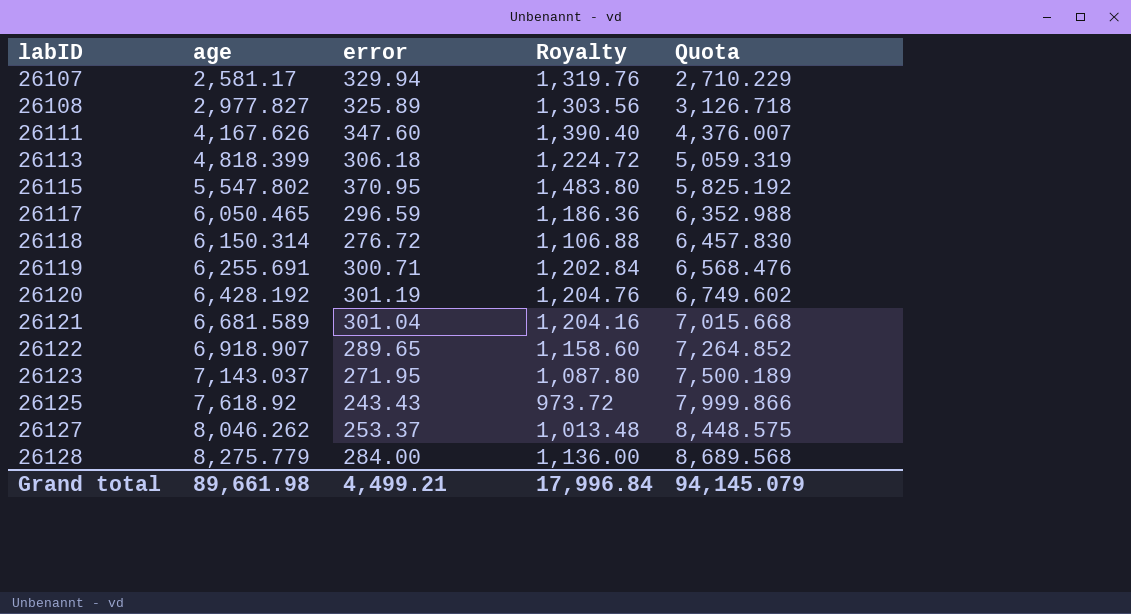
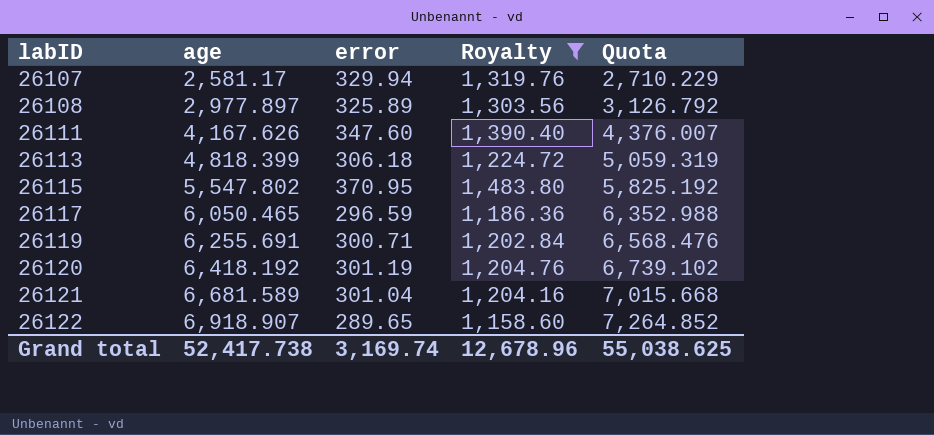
filter: none -> Royalty >= 1,158.60
26108 | age: 2,977.827 -> 2,977.897
26108 | Quota: 3,126.718 -> 3,126.792
26120 | age: 6,428.192 -> 6,418.192
26120 | Quota: 6,749.602 -> 6,739.102
Grand total | age: 89,661.98 -> 52,417.738
Grand total | error: 4,499.21 -> 3,169.74
Grand total | Royalty: 17,996.84 -> 12,678.96
Grand total | Quota: 94,145.079 -> 55,038.625

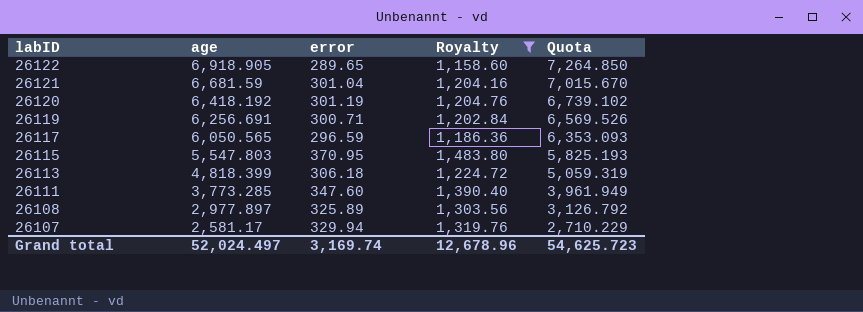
row order: labID ascending -> labID descending
26122 | age: 6,918.907 -> 6,918.905
26122 | Quota: 7,264.852 -> 7,264.850
26121 | age: 6,681.589 -> 6,681.59
26121 | Quota: 7,015.668 -> 7,015.670
26119 | age: 6,255.691 -> 6,256.691
26119 | Quota: 6,568.476 -> 6,569.526
26117 | age: 6,050.465 -> 6,050.565
26117 | Quota: 6,352.988 -> 6,353.093
26115 | age: 5,547.802 -> 5,547.803
26115 | Quota: 5,825.192 -> 5,825.193
26111 | age: 4,167.626 -> 3,773.285
26111 | Quota: 4,376.007 -> 3,961.949
Grand total | age: 52,417.738 -> 52,024.497
Grand total | Quota: 55,038.625 -> 54,625.723

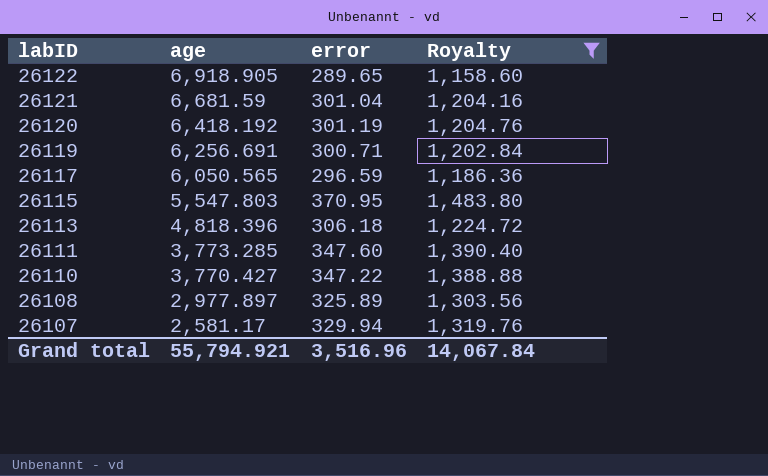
column Quota | formula: [age] * 1.05 -> none
26113 | age: 4,818.399 -> 4,818.396
row 26110: none -> 3,770.427 | 347.22 | 1,388.88
Grand total | age: 52,024.497 -> 55,794.921
Grand total | error: 3,169.74 -> 3,516.96
Grand total | Royalty: 12,678.96 -> 14,067.84

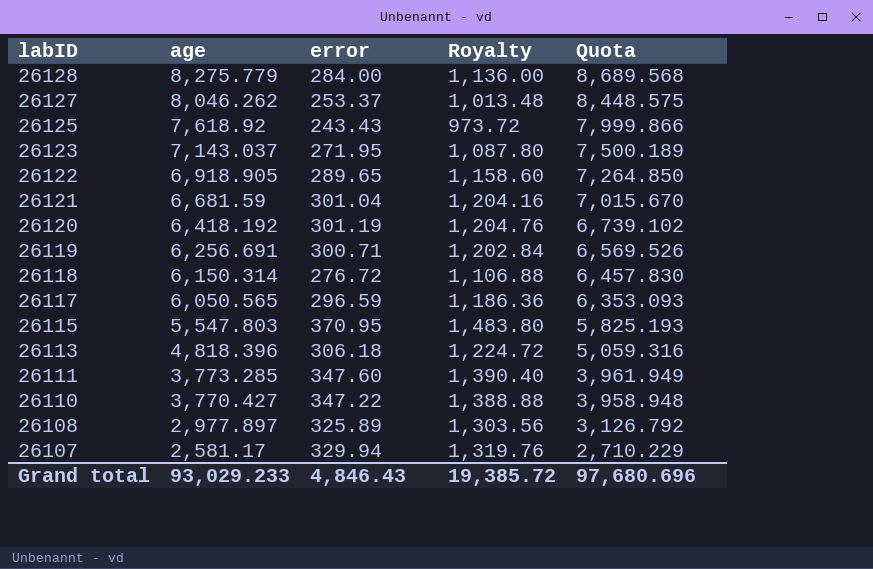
filter: Royalty >= 1,158.60 -> none
column Quota | formula: none -> [age] * 1.05
Grand total | age: 55,794.921 -> 93,029.233
Grand total | error: 3,516.96 -> 4,846.43
Grand total | Royalty: 14,067.84 -> 19,385.72

